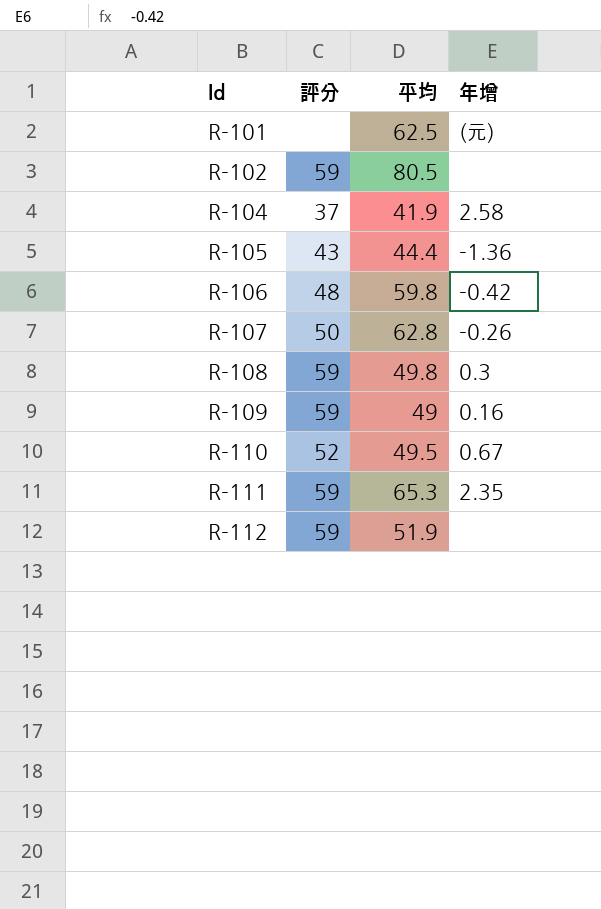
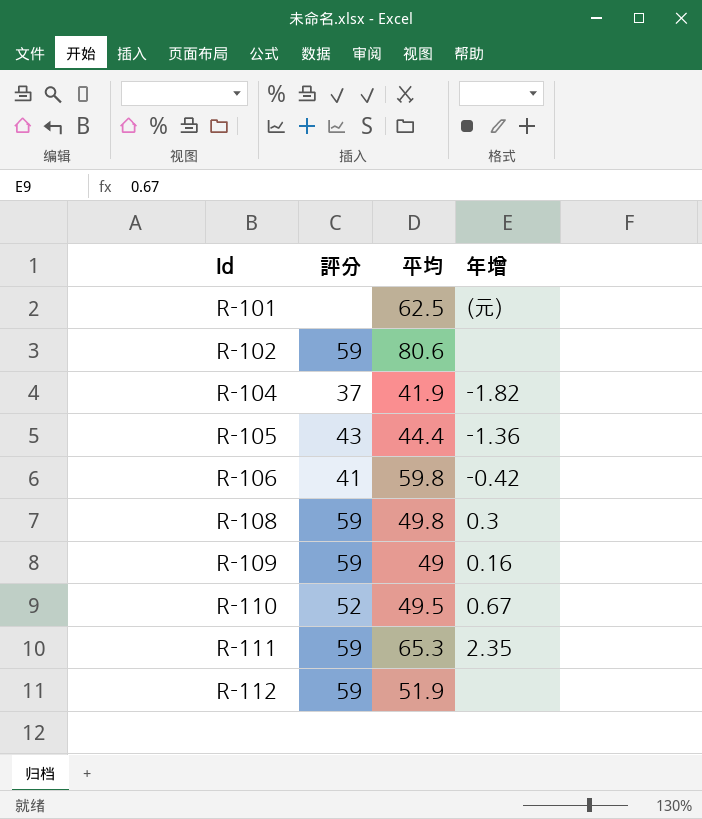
row R-107: 50 | 62.8 | -0.26 -> none
R-102 | 平均: 80.5 -> 80.6
R-104 | 年增: 2.58 -> -1.82
R-106 | 評分: 48 -> 41

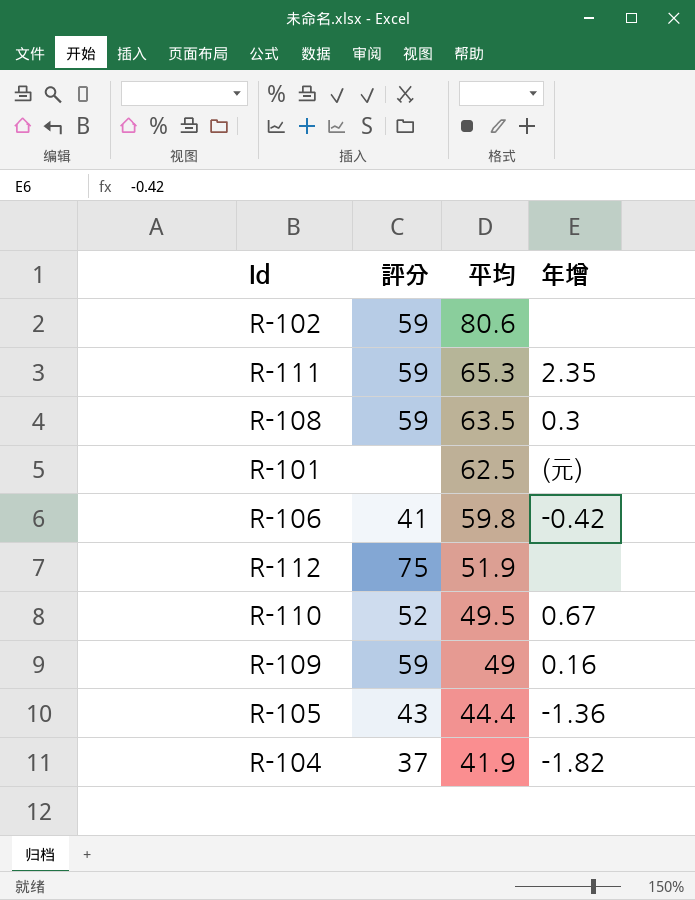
row order: Id ascending -> 平均 descending
R-108 | 平均: 49.8 -> 63.5
R-112 | 評分: 59 -> 75

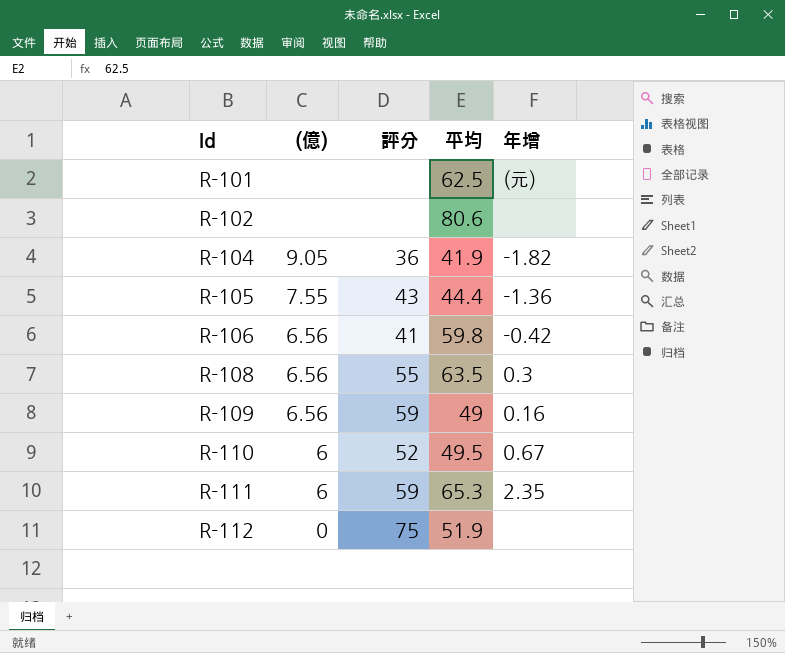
row order: 平均 descending -> Id ascending
column (億) | position: none -> 2
R-102 | 評分: 59 -> none
R-104 | 評分: 37 -> 36
R-108 | 評分: 59 -> 55

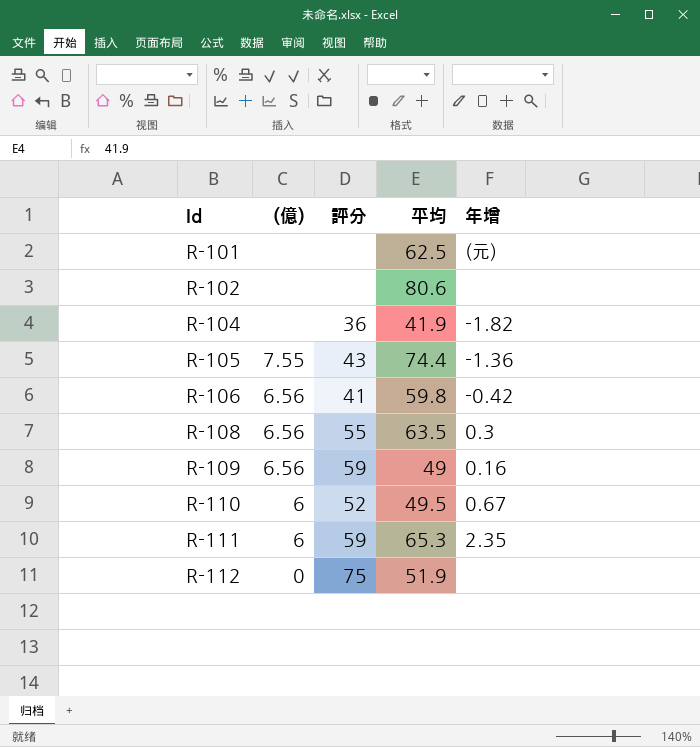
R-104 | (億): 9.05 -> none
R-105 | 平均: 44.4 -> 74.4

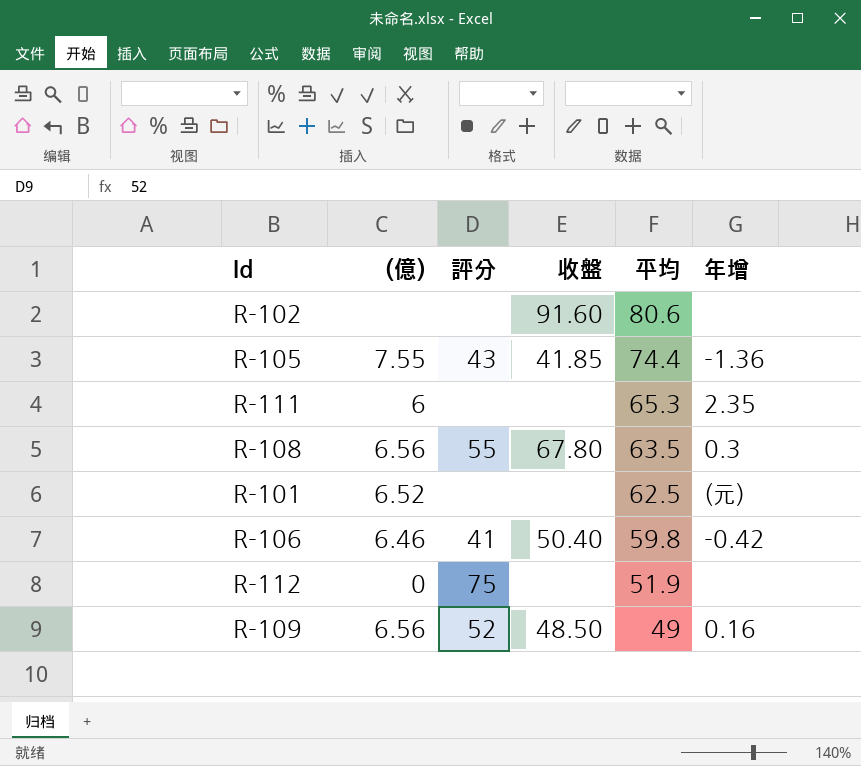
row order: Id ascending -> 平均 descending
column 收盤 | position: none -> 4
row R-104: none | 36 | 41.9 | -1.82 -> none
row R-110: 6 | 52 | 49.5 | 0.67 -> none
R-111 | 評分: 59 -> none
R-101 | (億): none -> 6.52
R-106 | (億): 6.56 -> 6.46
R-109 | 評分: 59 -> 52

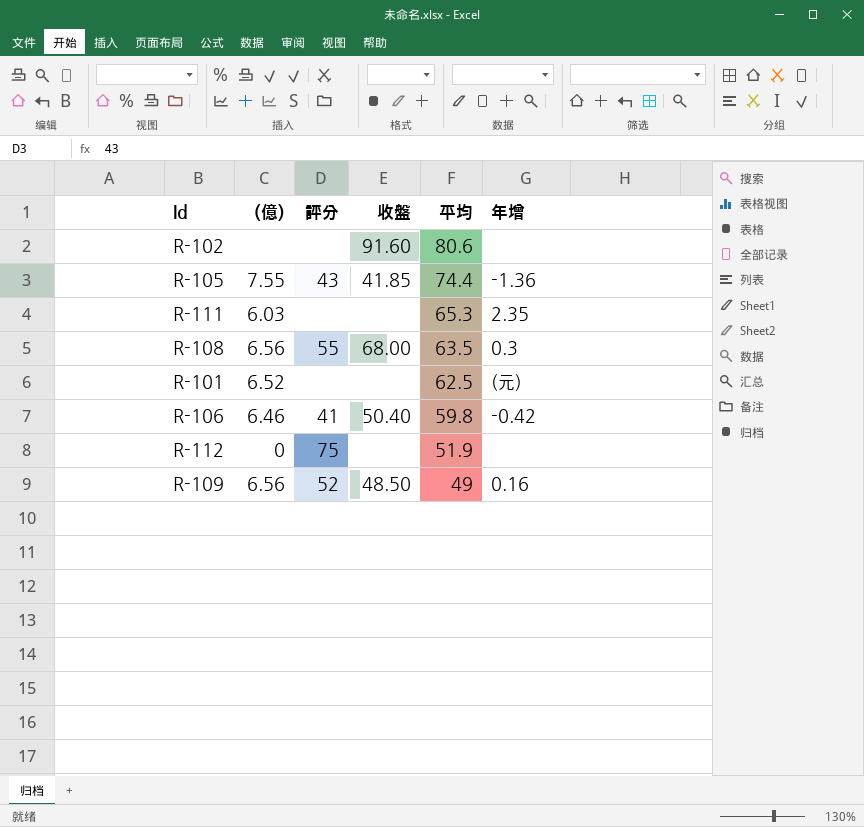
R-111 | (億): 6 -> 6.03
R-108 | 收盤: 67.80 -> 68.00

